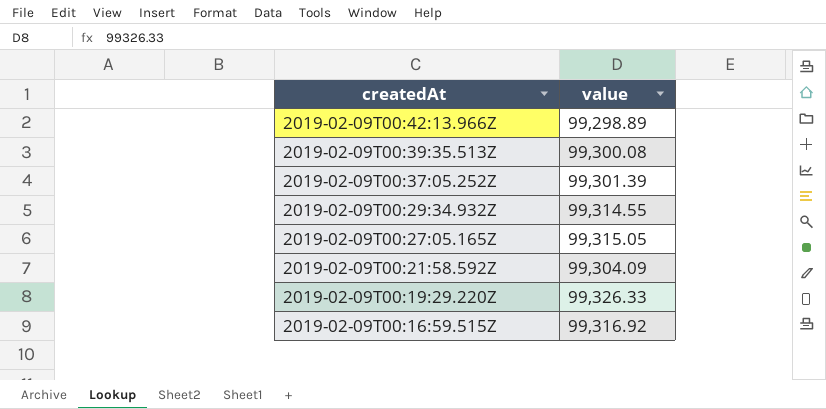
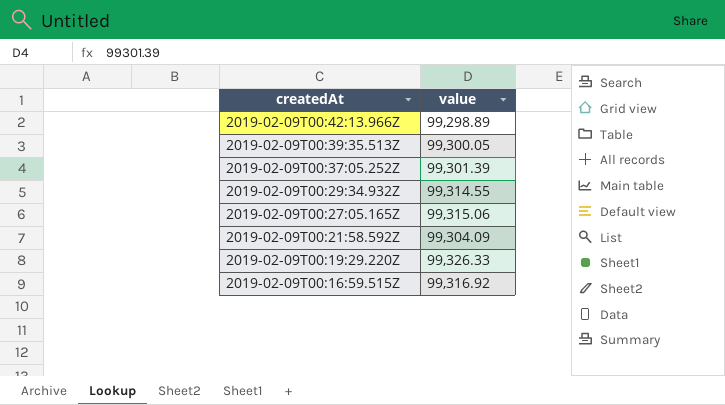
2019-02-09T00:39:35.513Z | value: 99,300.08 -> 99,300.05
2019-02-09T00:27:05.165Z | value: 99,315.05 -> 99,315.06

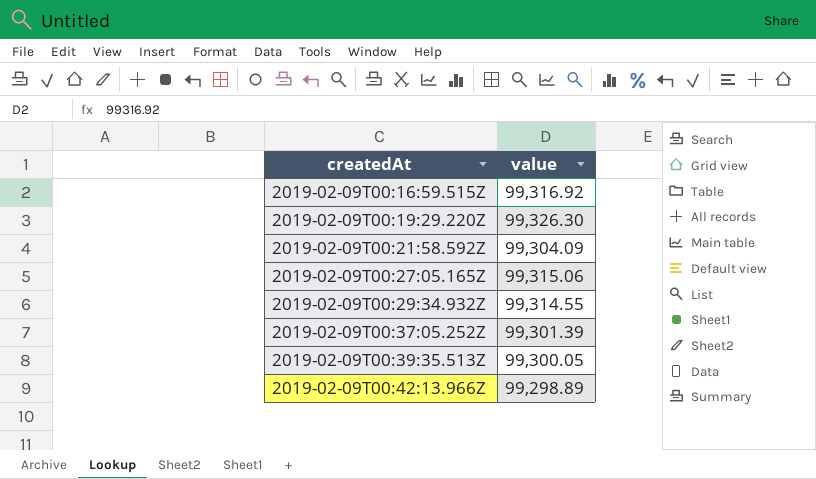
row order: createdAt descending -> createdAt ascending
2019-02-09T00:19:29.220Z | value: 99,326.33 -> 99,326.30

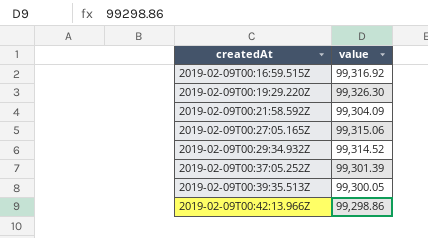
2019-02-09T00:29:34.932Z | value: 99,314.55 -> 99,314.52
2019-02-09T00:42:13.966Z | value: 99,298.89 -> 99,298.86

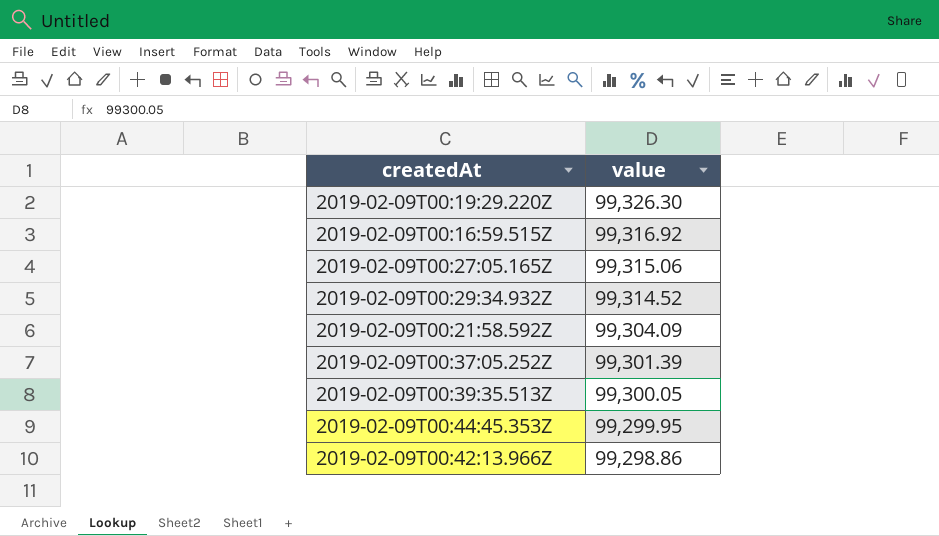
row order: createdAt ascending -> value descending
row 2019-02-09T00:44:45.353Z: none -> 99,299.95

